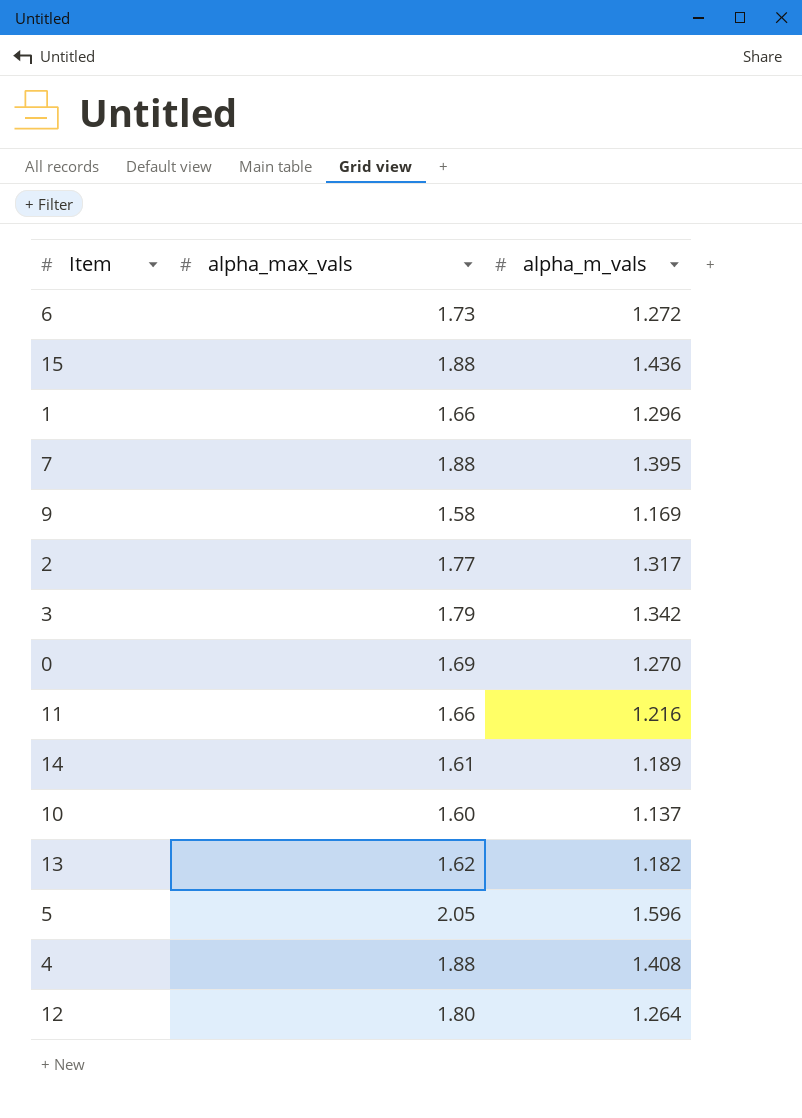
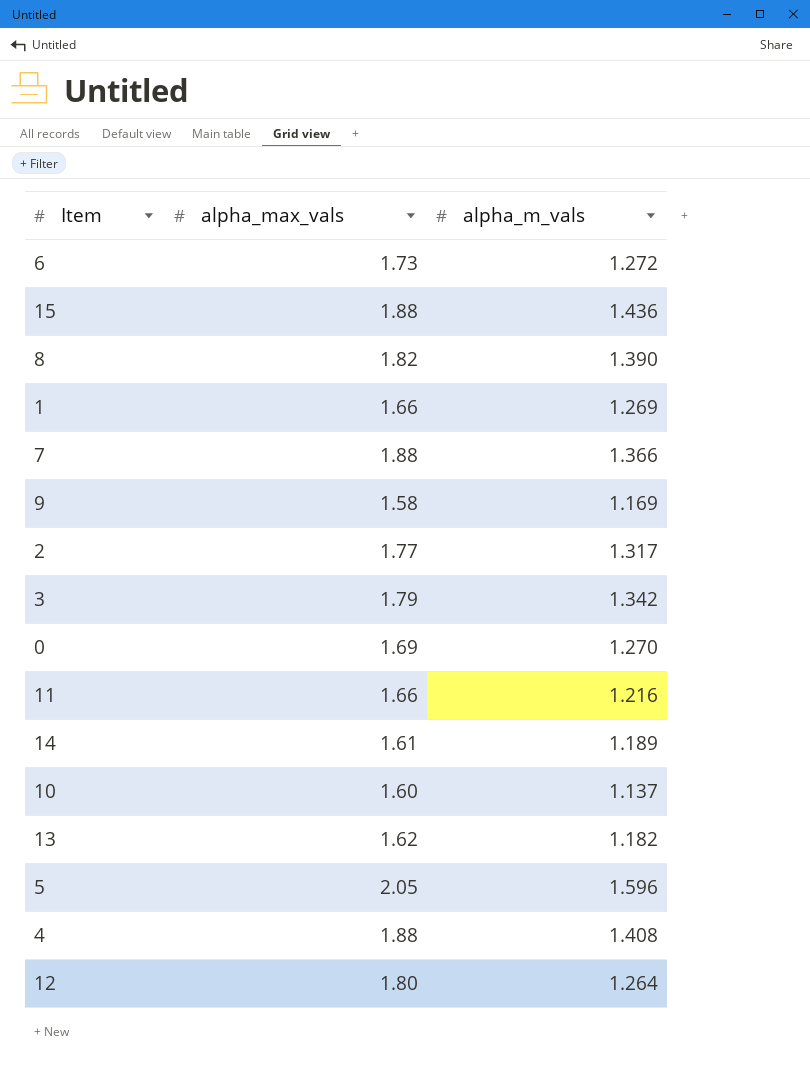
row 8: none -> 1.82 | 1.390
1 | alpha_m_vals: 1.296 -> 1.269
7 | alpha_m_vals: 1.395 -> 1.366

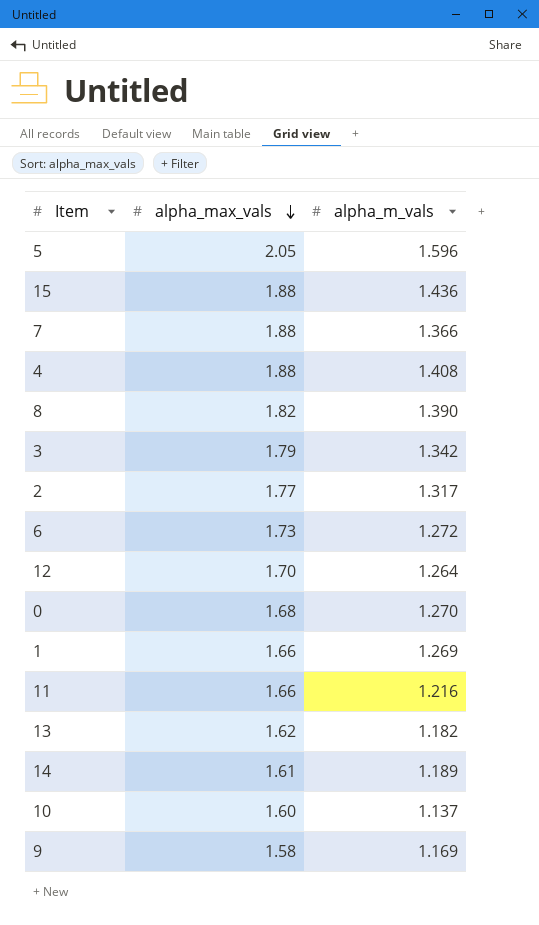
row order: none -> alpha_max_vals descending
12 | alpha_max_vals: 1.80 -> 1.70
0 | alpha_max_vals: 1.69 -> 1.68

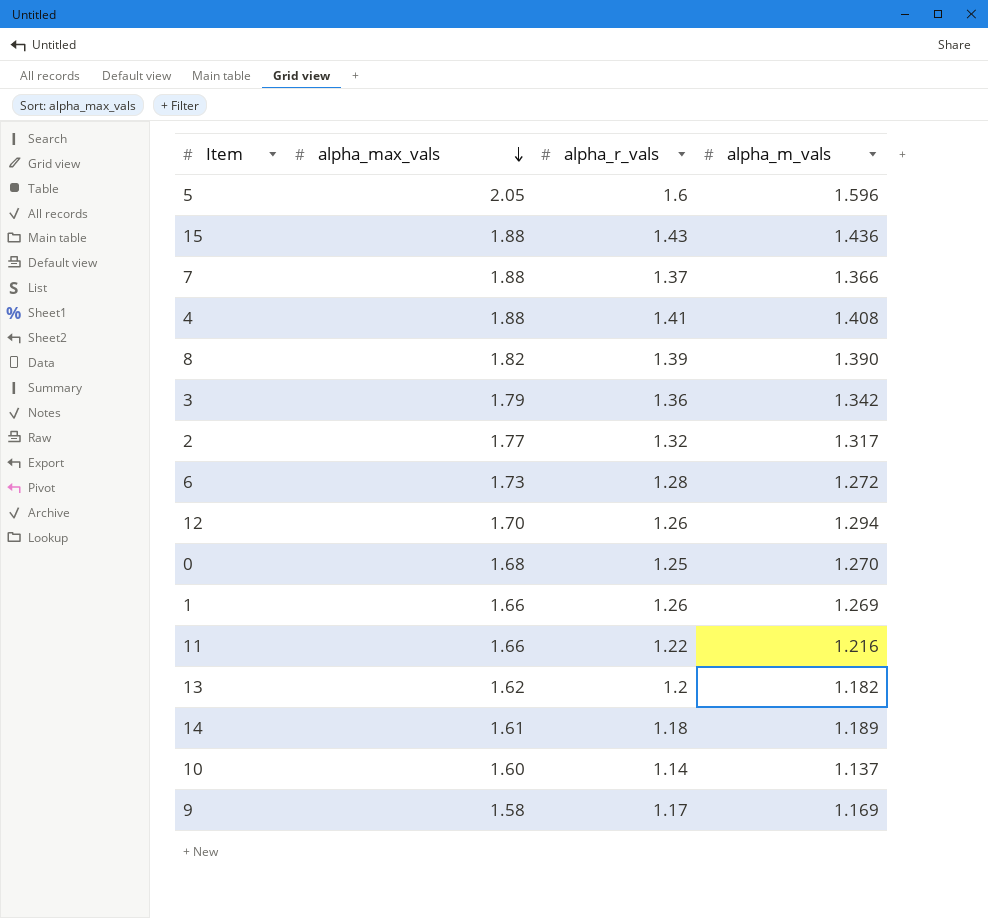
column alpha_r_vals | position: none -> 3
12 | alpha_m_vals: 1.264 -> 1.294

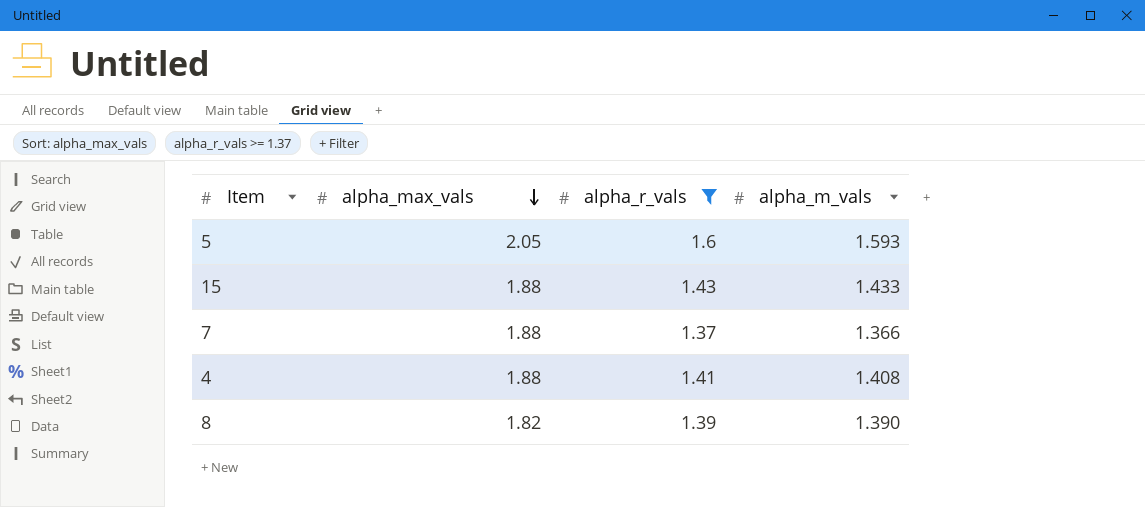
filter: none -> alpha_r_vals >= 1.37
5 | alpha_m_vals: 1.596 -> 1.593
15 | alpha_m_vals: 1.436 -> 1.433

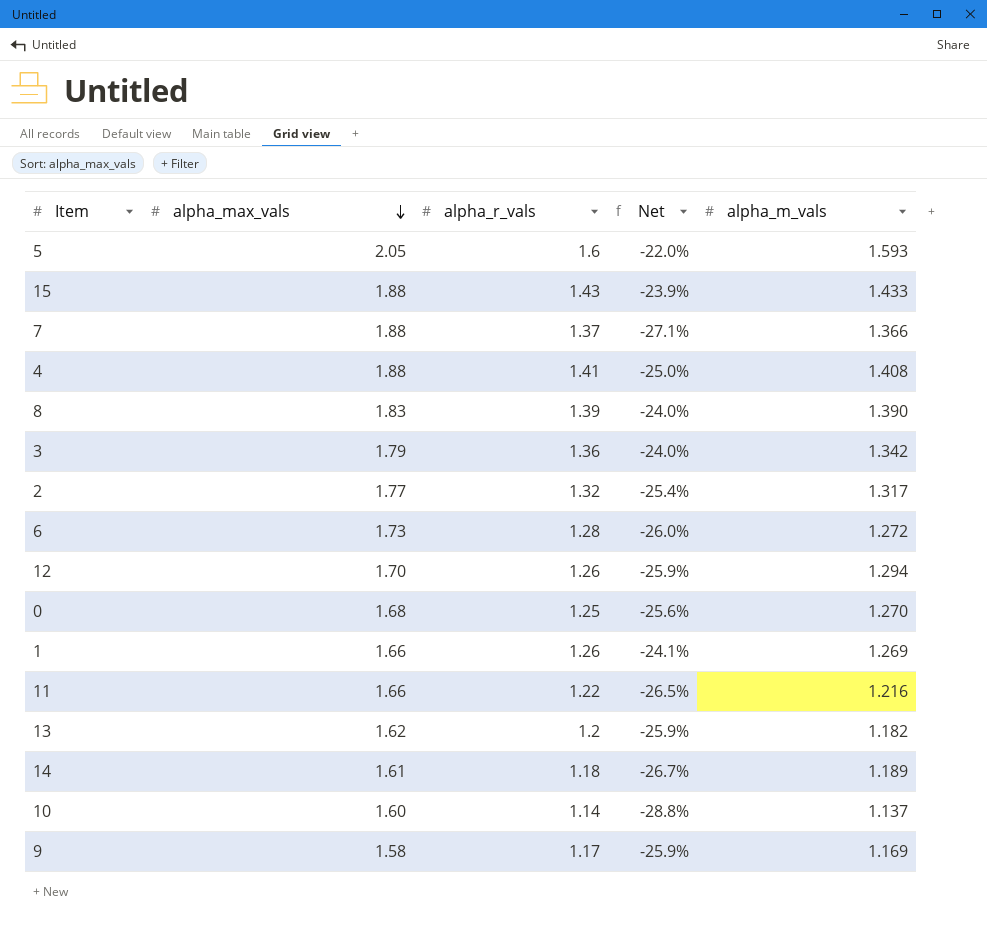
filter: alpha_r_vals >= 1.37 -> none
column Net | formula: none -> ([alpha_r_vals] - [alpha_max_vals]) / [alpha_max_vals]
8 | alpha_max_vals: 1.82 -> 1.83

